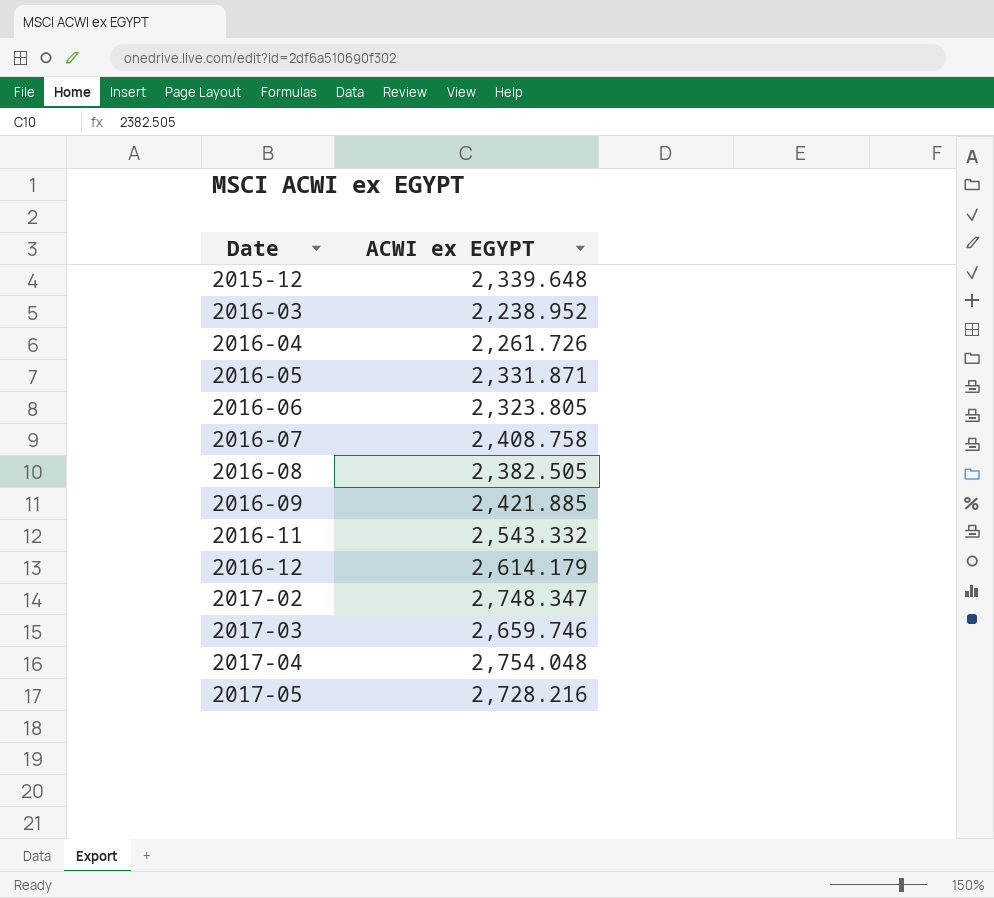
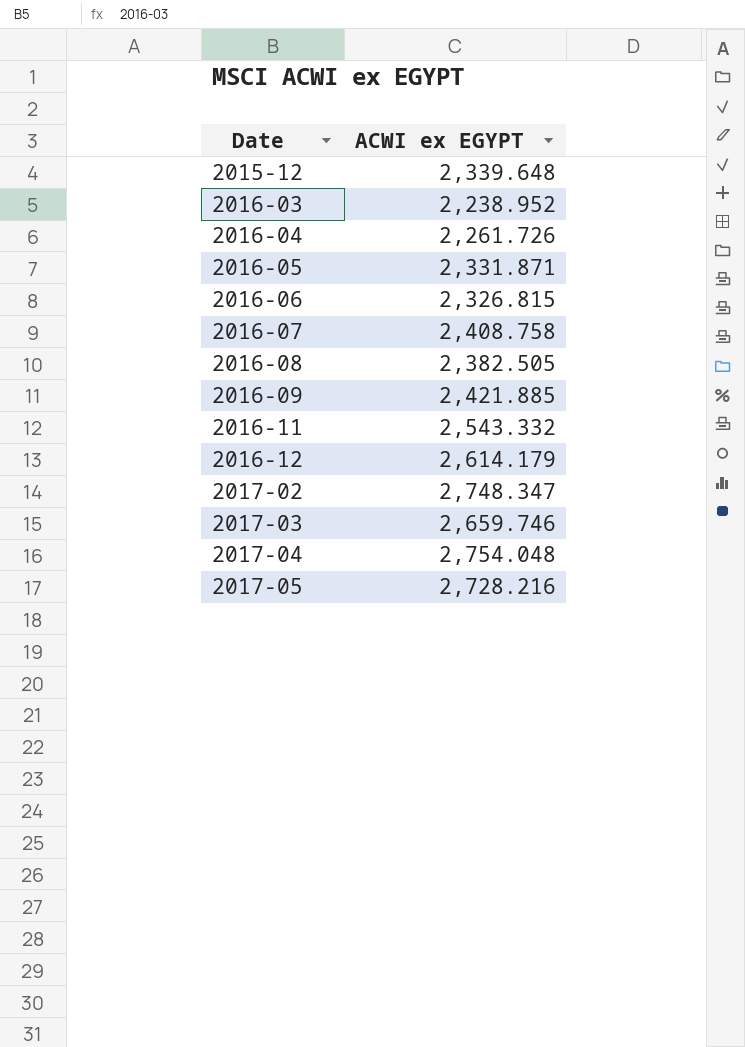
2016-06 | ACWI ex EGYPT: 2,323.805 -> 2,326.815

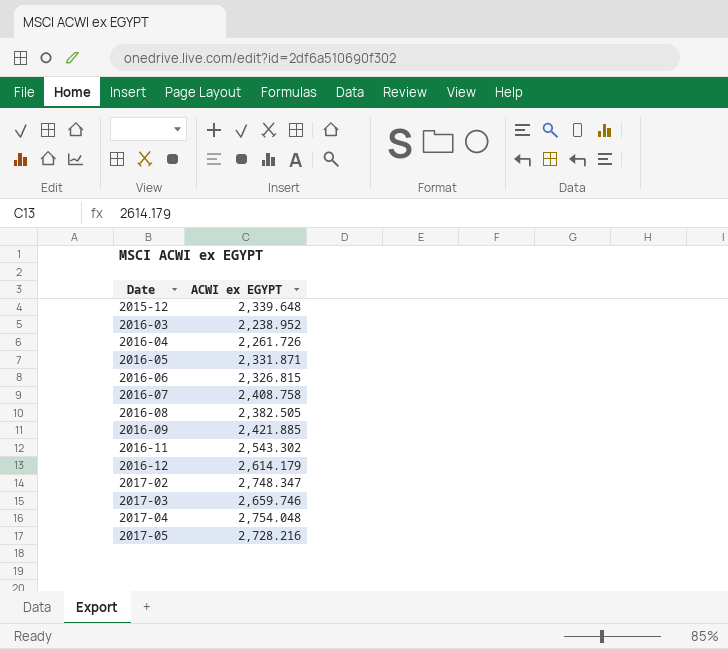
2016-11 | ACWI ex EGYPT: 2,543.332 -> 2,543.302

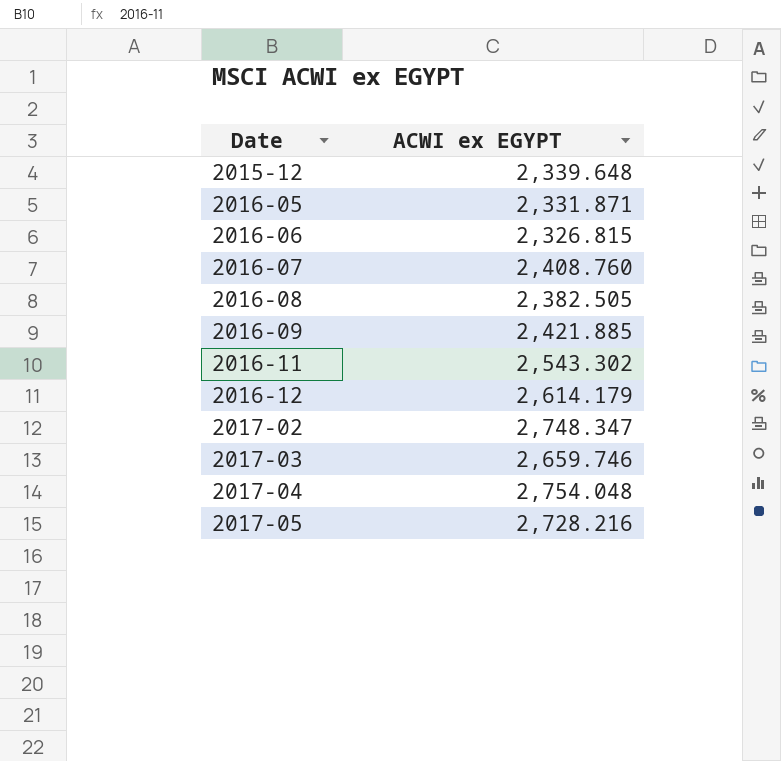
row 2016-03: 2,238.952 -> none
row 2016-04: 2,261.726 -> none
2016-07 | ACWI ex EGYPT: 2,408.758 -> 2,408.760

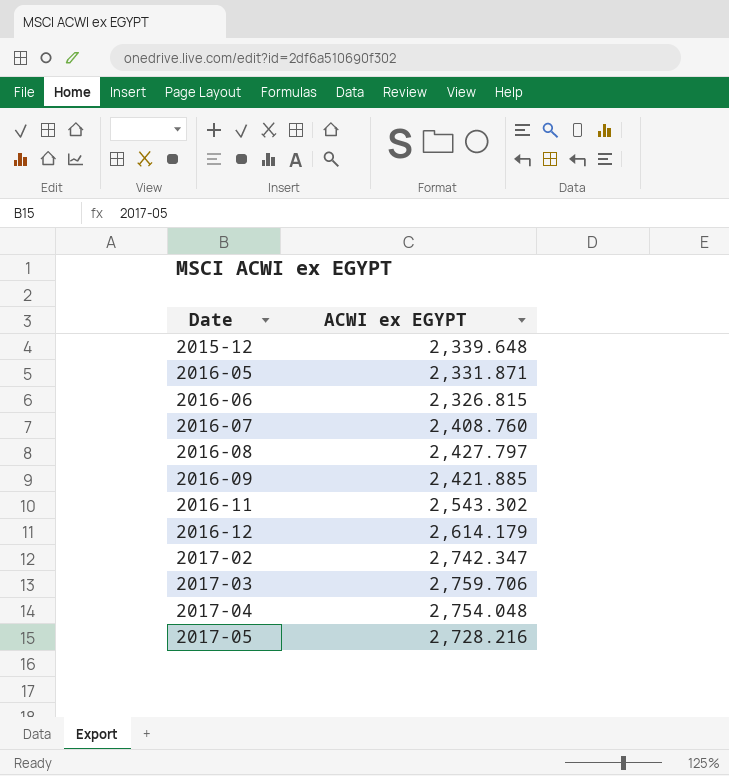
2016-08 | ACWI ex EGYPT: 2,382.505 -> 2,427.797
2017-02 | ACWI ex EGYPT: 2,748.347 -> 2,742.347
2017-03 | ACWI ex EGYPT: 2,659.746 -> 2,759.706

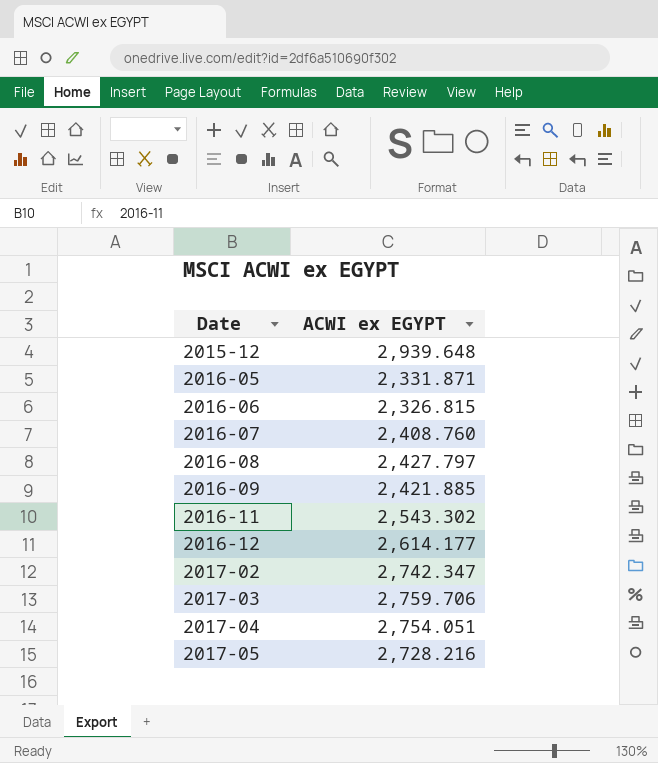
2015-12 | ACWI ex EGYPT: 2,339.648 -> 2,939.648
2016-12 | ACWI ex EGYPT: 2,614.179 -> 2,614.177
2017-04 | ACWI ex EGYPT: 2,754.048 -> 2,754.051

